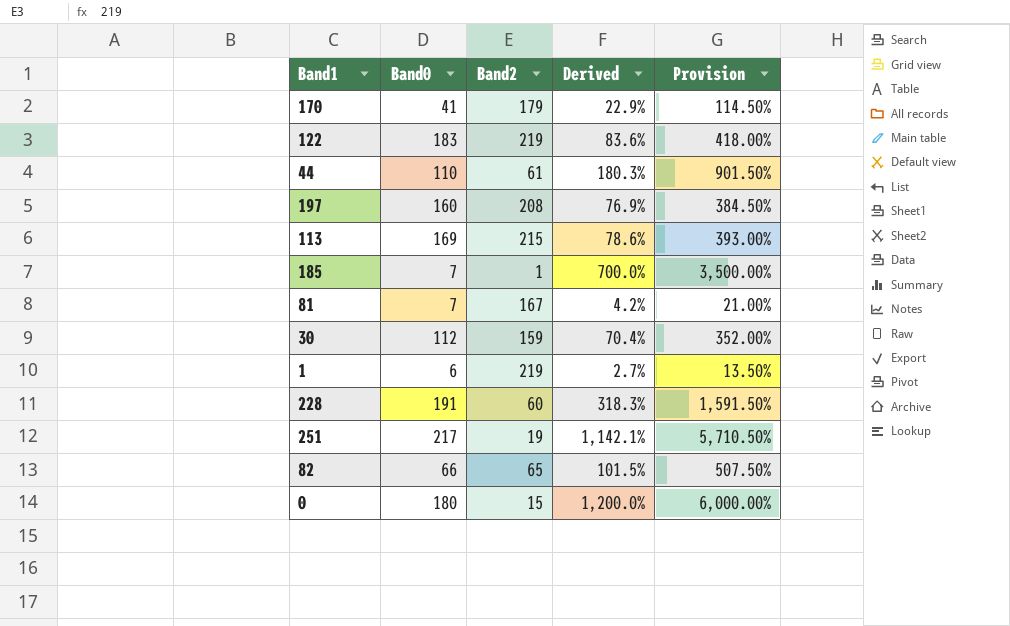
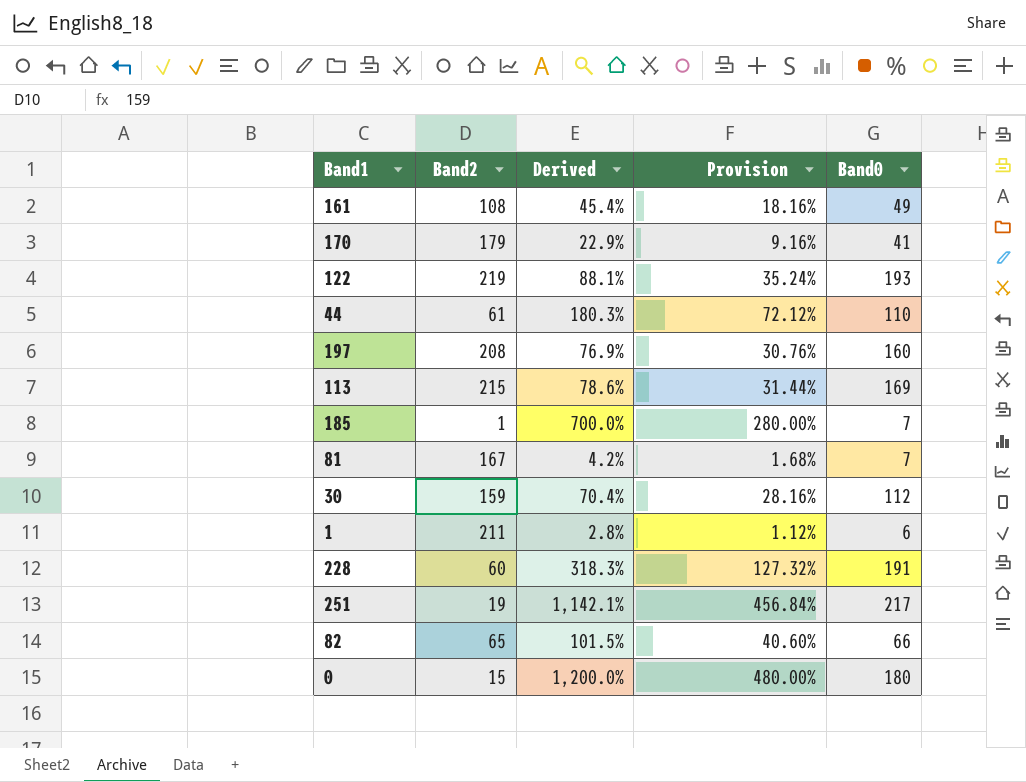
column Provision | formula: [Derived] * 5 -> [Derived] * 0.4
column Band0 | position: 2 -> 5
row 161: none -> 108 | 45.4% | 18.16% | 49
122 | Derived: 83.6% -> 88.1%
122 | Band0: 183 -> 193
1 | Band2: 219 -> 211
1 | Derived: 2.7% -> 2.8%

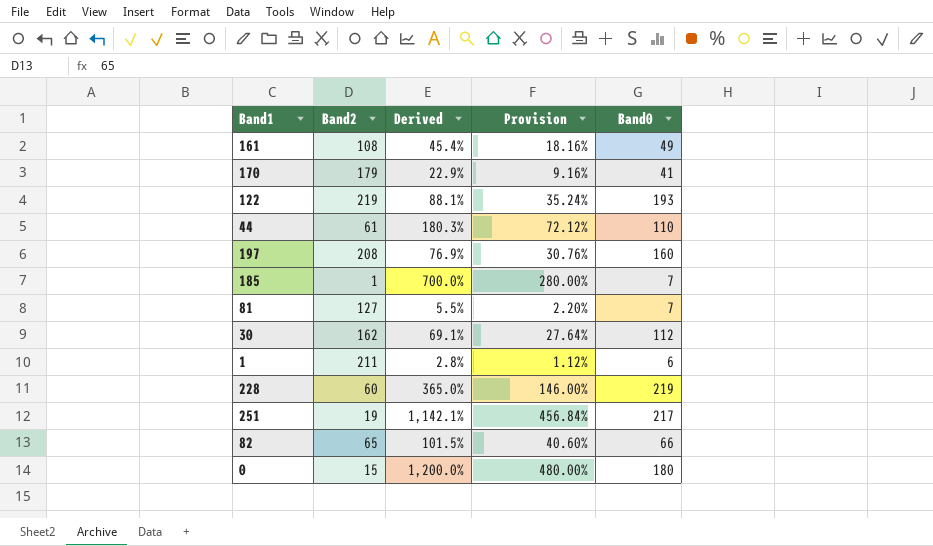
row 113: 215 | 78.6% | 31.44% | 169 -> none
81 | Band2: 167 -> 127
81 | Derived: 4.2% -> 5.5%
81 | Provision: 1.68% -> 2.20%
30 | Band2: 159 -> 162
30 | Derived: 70.4% -> 69.1%
30 | Provision: 28.16% -> 27.64%
228 | Derived: 318.3% -> 365.0%
228 | Provision: 127.32% -> 146.00%
228 | Band0: 191 -> 219

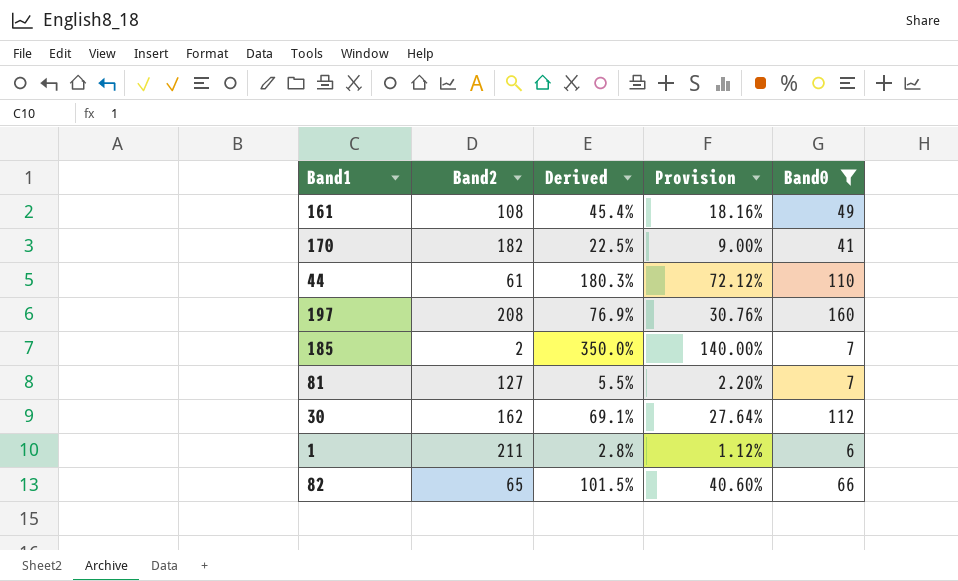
filter: none -> Band0 <= 160
170 | Band2: 179 -> 182
170 | Derived: 22.9% -> 22.5%
170 | Provision: 9.16% -> 9.00%
185 | Band2: 1 -> 2
185 | Derived: 700.0% -> 350.0%
185 | Provision: 280.00% -> 140.00%

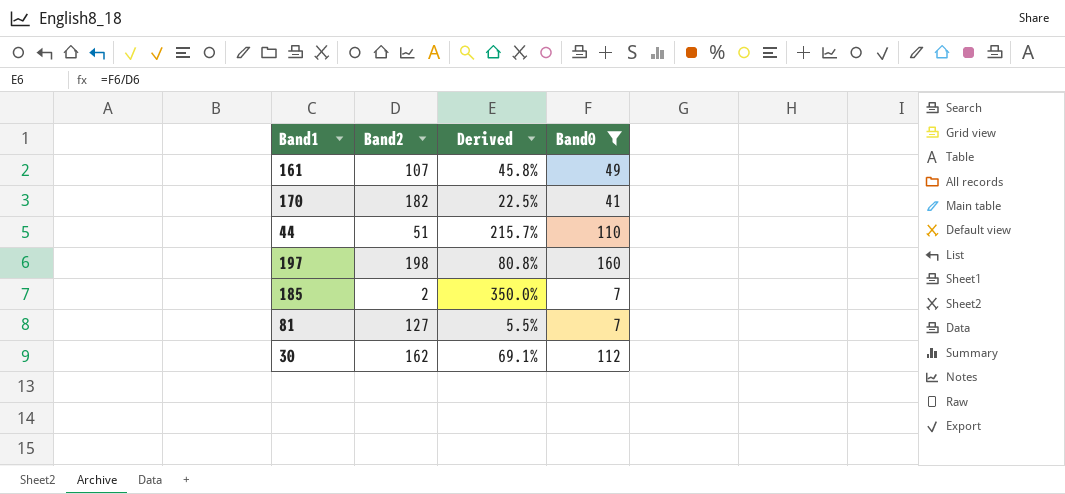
column Provision | formula: [Derived] * 0.4 -> none
row 1: 211 | 2.8% | 1.12% | 6 -> none
row 82: 65 | 101.5% | 40.60% | 66 -> none
161 | Band2: 108 -> 107
161 | Derived: 45.4% -> 45.8%
44 | Band2: 61 -> 51
44 | Derived: 180.3% -> 215.7%
197 | Band2: 208 -> 198
197 | Derived: 76.9% -> 80.8%

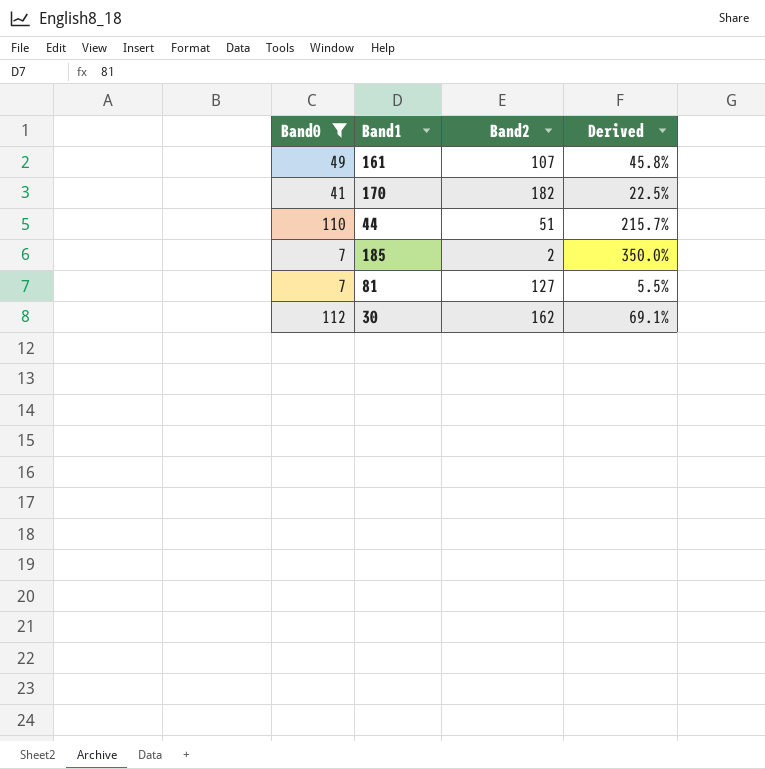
column Band0 | position: 4 -> 1
row 197: 198 | 80.8% | 160 -> none

